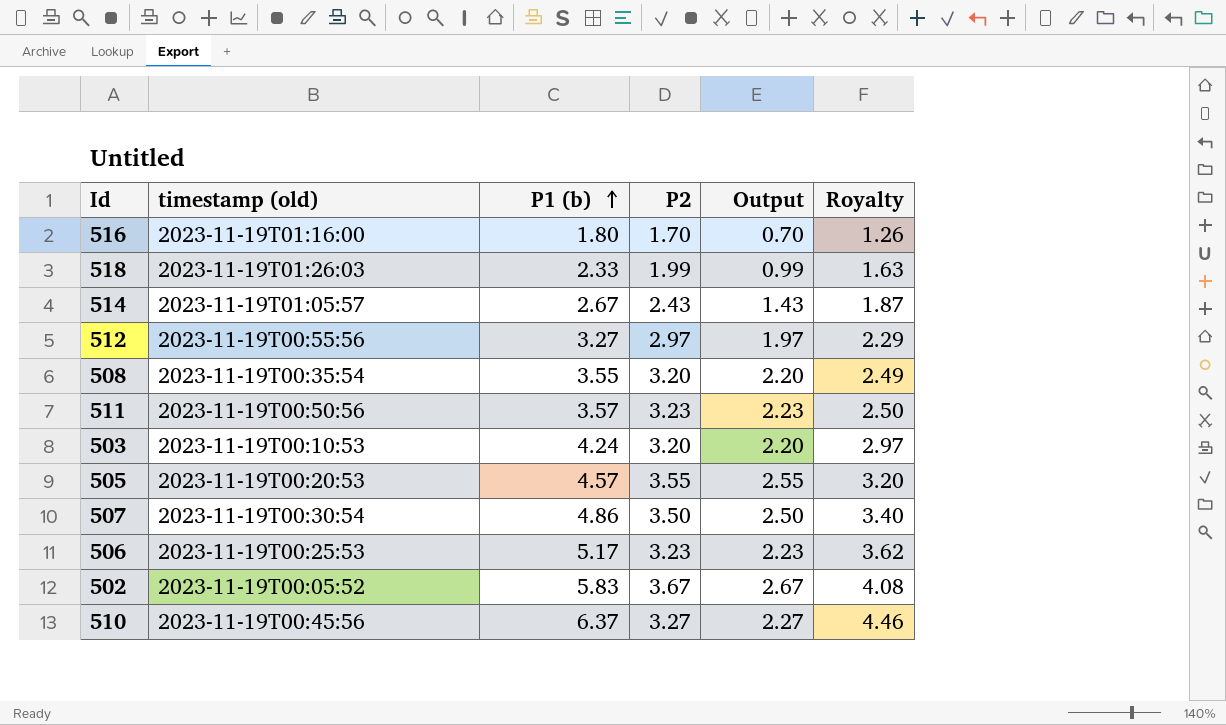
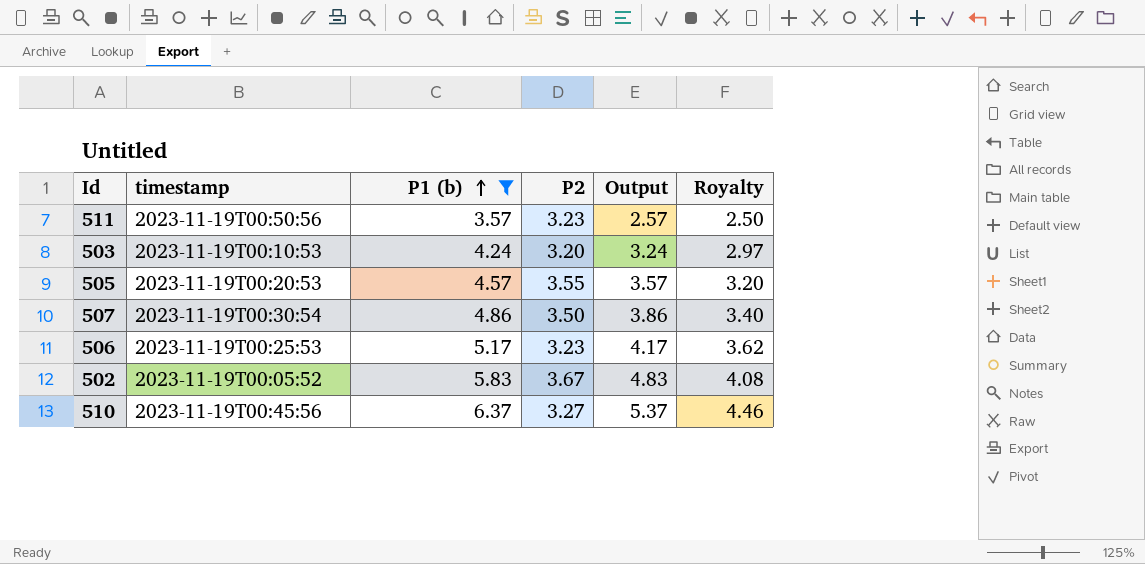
filter: none -> P1 (b) >= 3.57
column name: timestamp (old) -> timestamp
column Output | formula: [P2] - 1 -> [P1 (b)] - 1

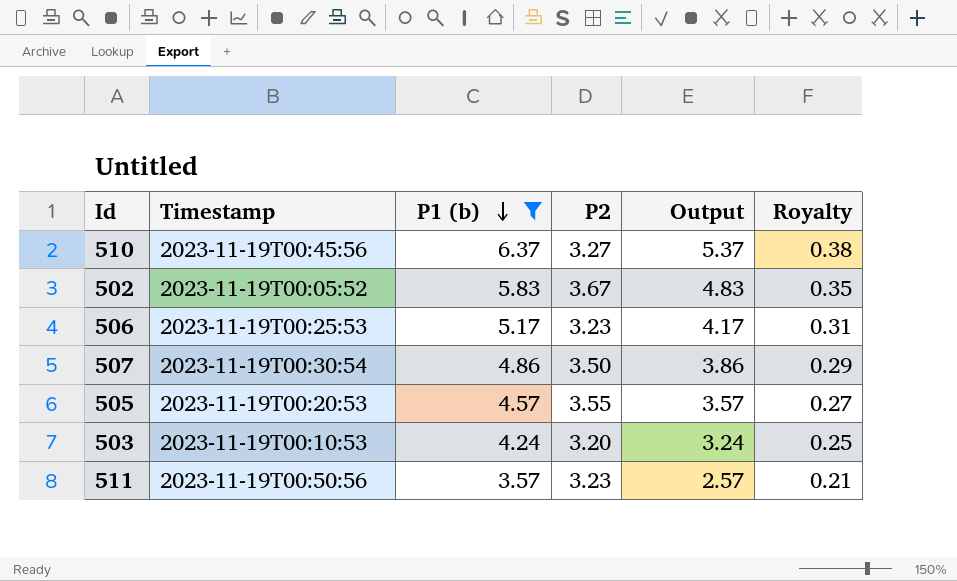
row order: P1 (b) ascending -> P1 (b) descending
column name: timestamp -> Timestamp
column Royalty | formula: [P1 (b)] * 0.7 -> [P1 (b)] * 0.06

